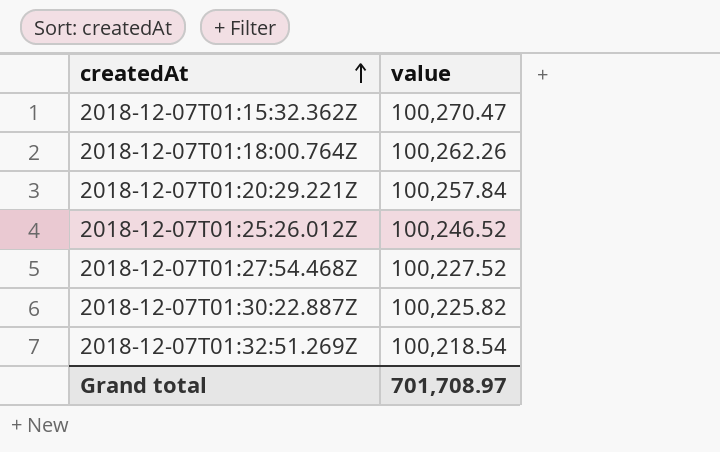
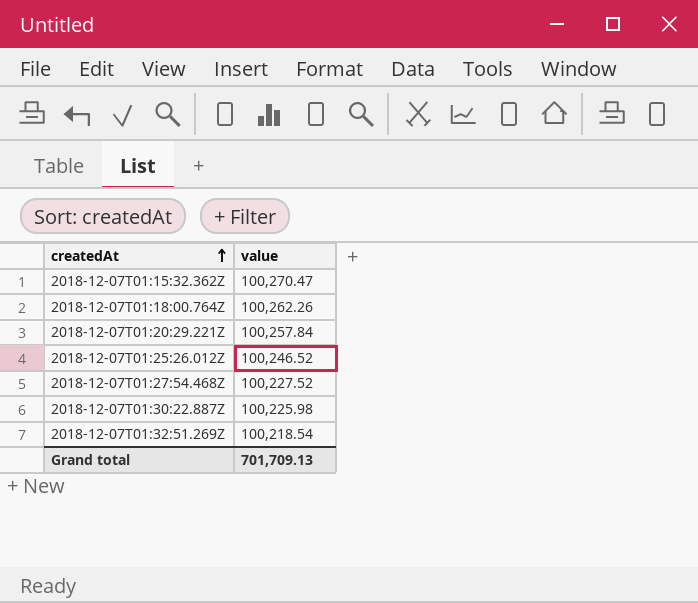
2018-12-07T01:30:22.887Z | value: 100,225.82 -> 100,225.98
Grand total | value: 701,708.97 -> 701,709.13

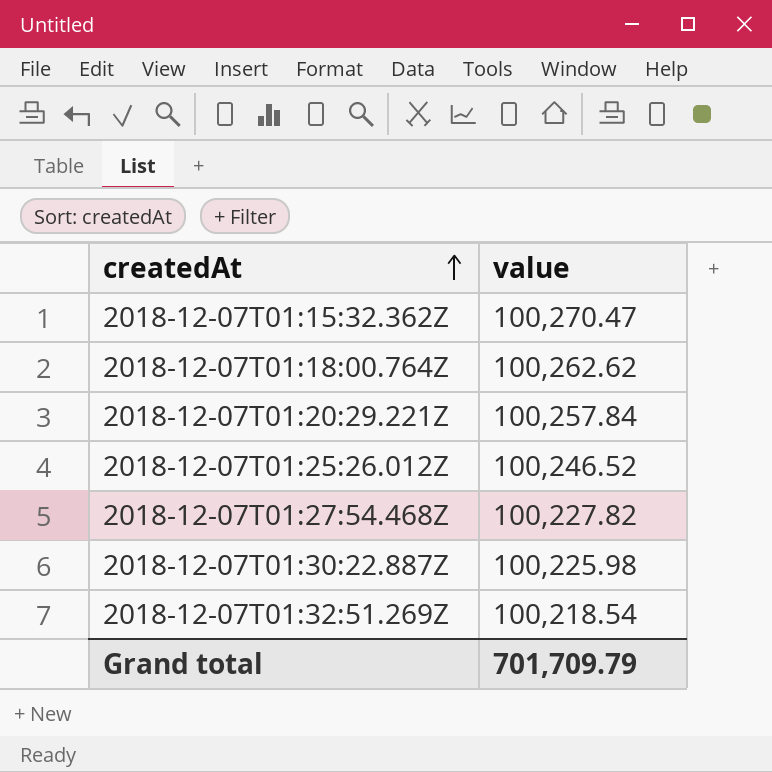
2018-12-07T01:18:00.764Z | value: 100,262.26 -> 100,262.62
2018-12-07T01:27:54.468Z | value: 100,227.52 -> 100,227.82
Grand total | value: 701,709.13 -> 701,709.79

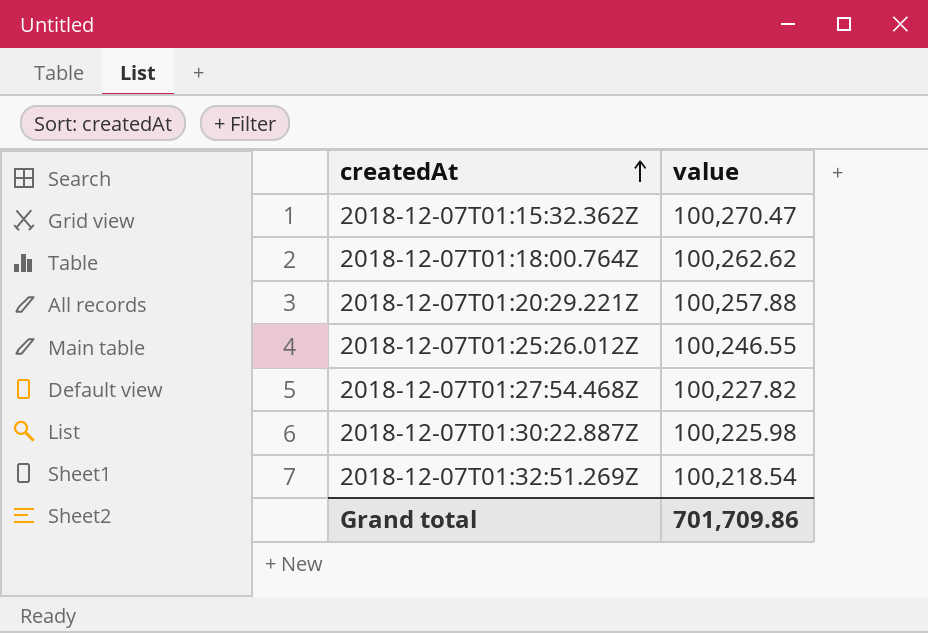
2018-12-07T01:20:29.221Z | value: 100,257.84 -> 100,257.88
2018-12-07T01:25:26.012Z | value: 100,246.52 -> 100,246.55
Grand total | value: 701,709.79 -> 701,709.86

